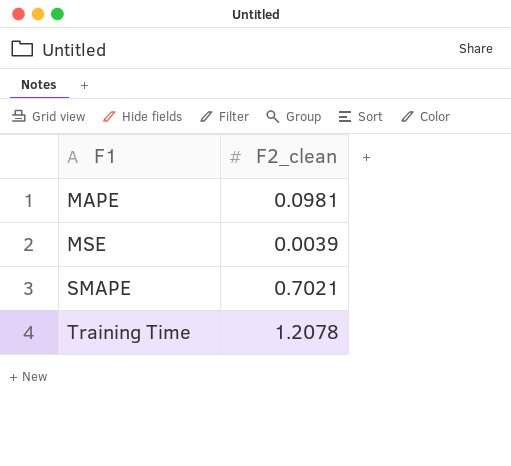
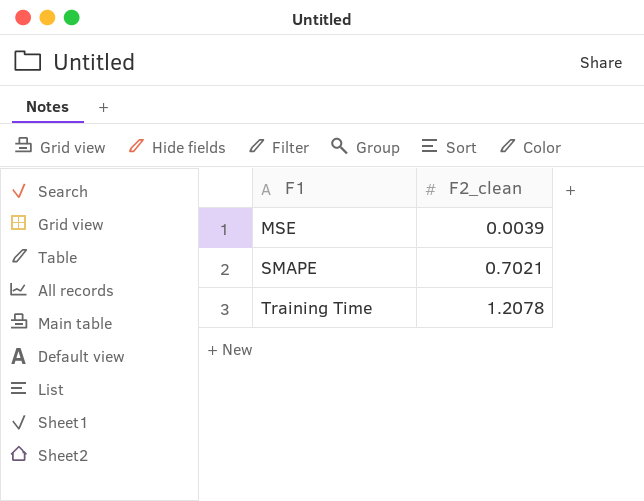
row MAPE: 0.0981 -> none

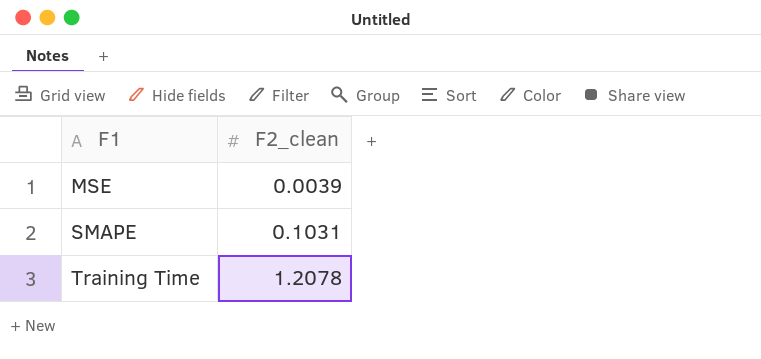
SMAPE | F2_clean: 0.7021 -> 0.1031

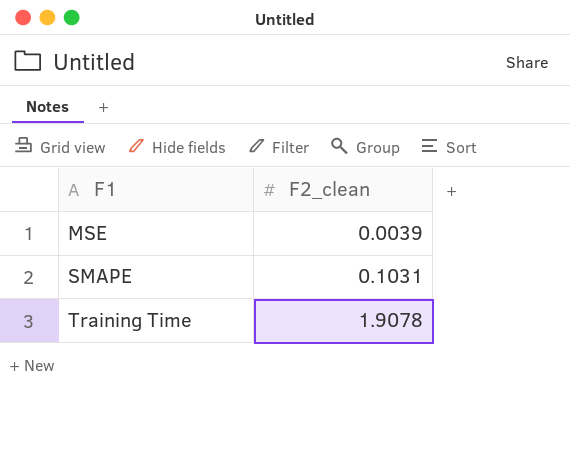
Training Time | F2_clean: 1.2078 -> 1.9078

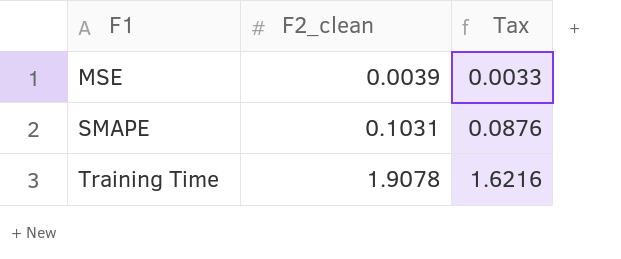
column Tax | formula: none -> [F2_clean] * 0.85

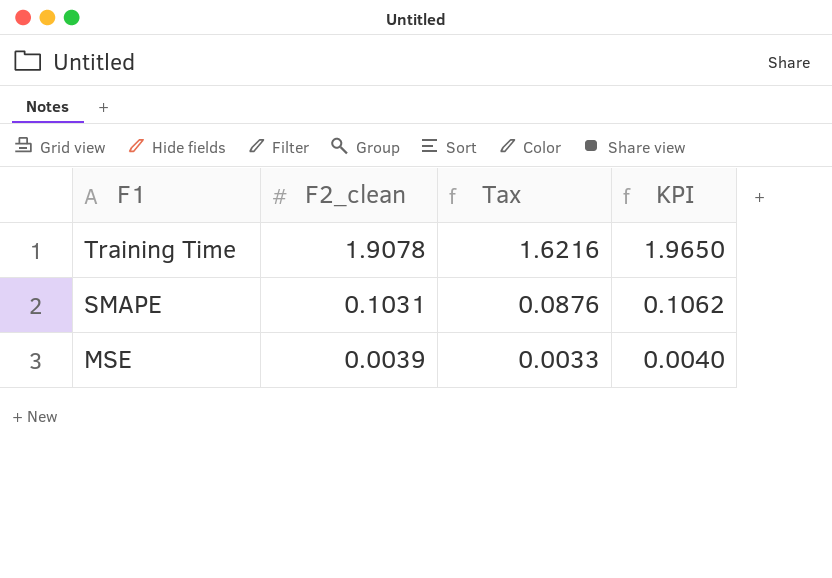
row order: F1 ascending -> F1 descending
column KPI | formula: none -> [F2_clean] * 1.03

